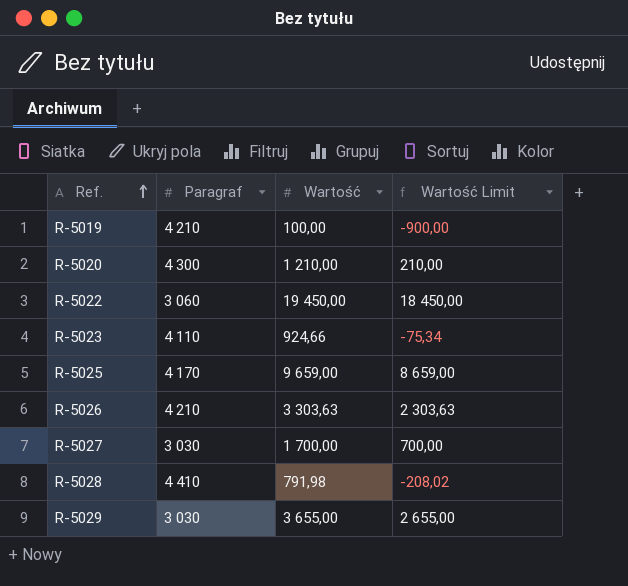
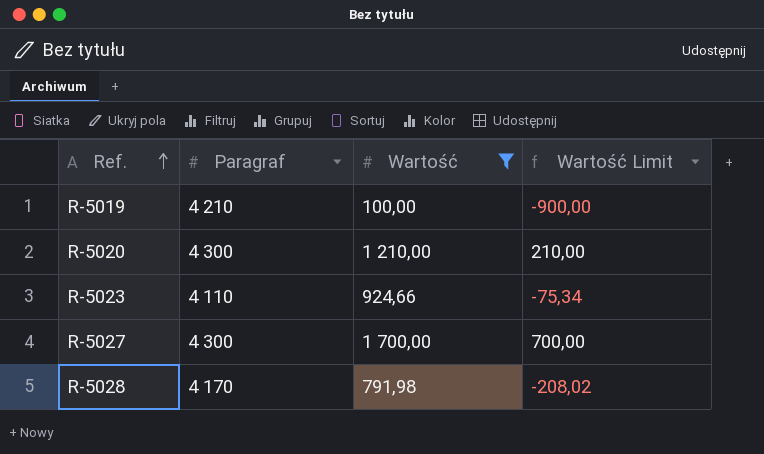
filter: none -> Wartość <= 1 700,00
R-5027 | Paragraf: 3 030 -> 4 300
R-5028 | Paragraf: 4 410 -> 4 170

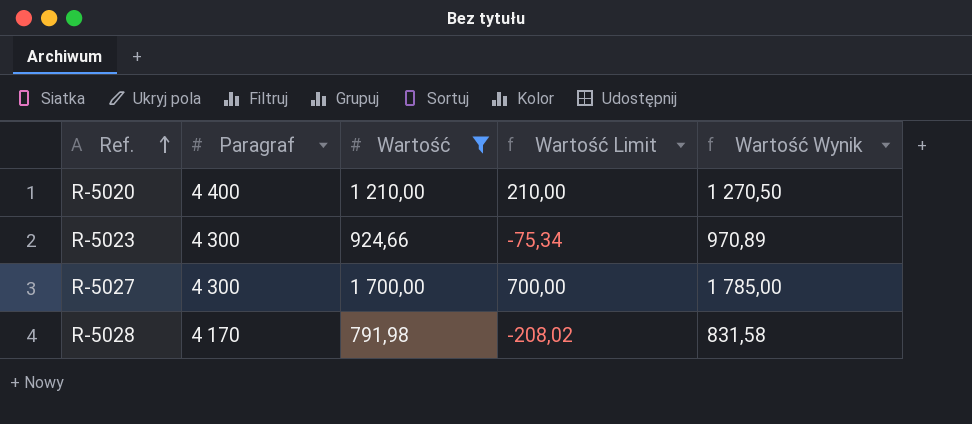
column Wartość Wynik | formula: none -> [Wartość] * 1,05
row R-5019: 4 210 | 100,00 | -900,00 -> none
R-5020 | Paragraf: 4 300 -> 4 400
R-5023 | Paragraf: 4 110 -> 4 300

